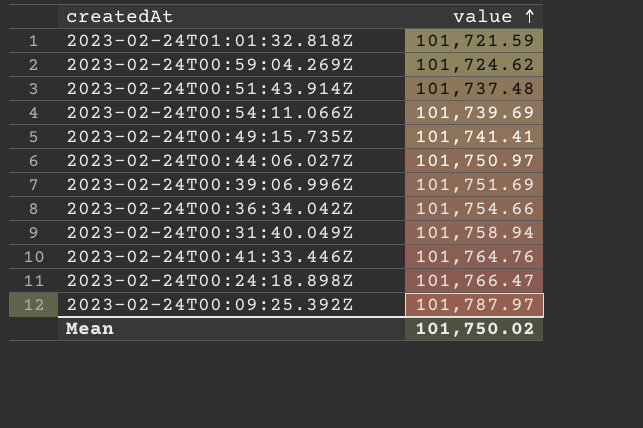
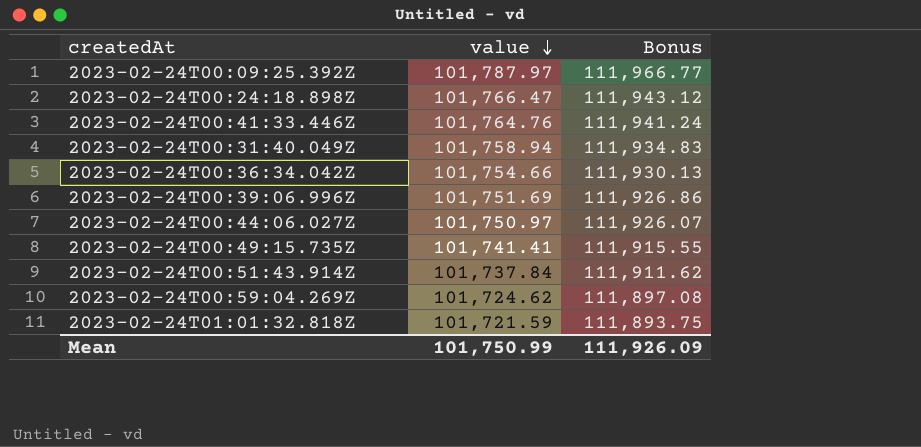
row order: value ascending -> value descending
column Bonus | formula: none -> [value] * 1.1
row 2023-02-24T00:54:11.066Z: 101,739.69 -> none
2023-02-24T00:51:43.914Z | value: 101,737.48 -> 101,737.84
Mean | value: 101,750.02 -> 101,750.99

